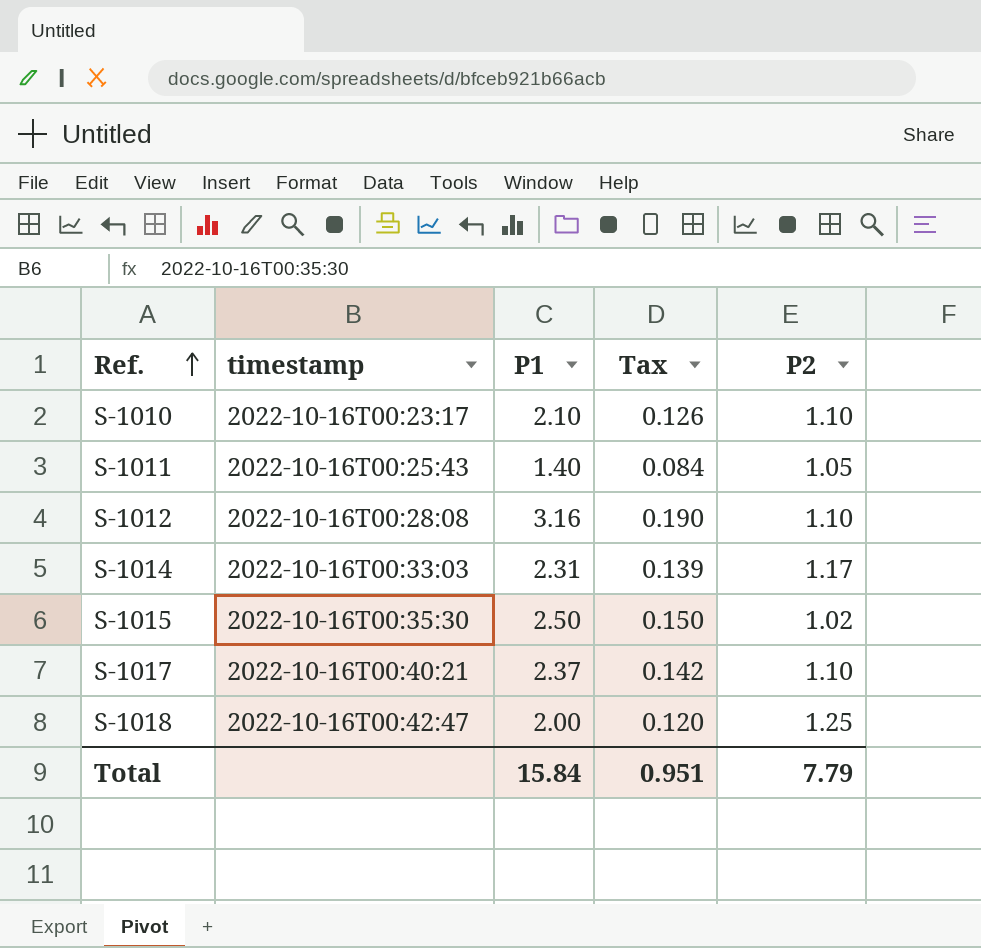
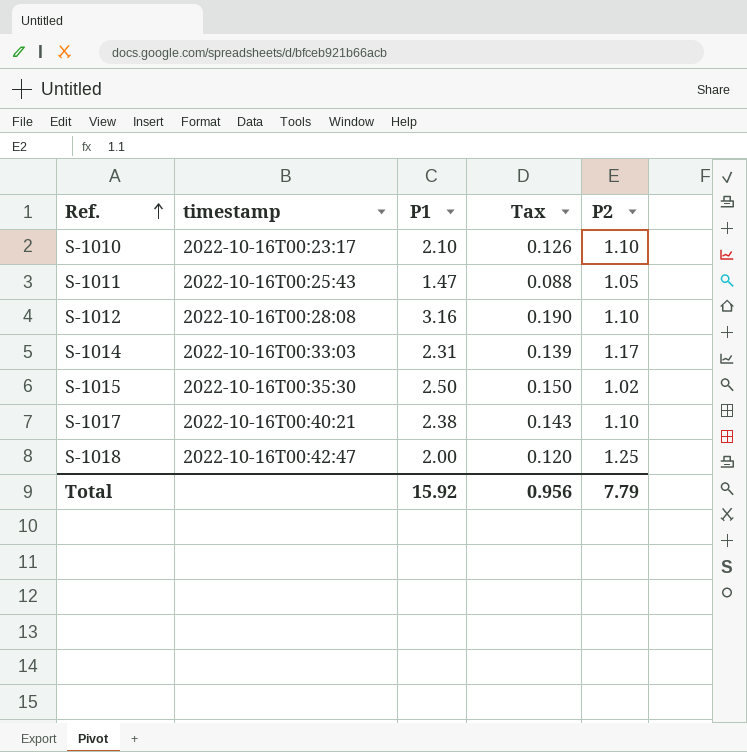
S-1011 | P1: 1.40 -> 1.47
S-1011 | Tax: 0.084 -> 0.088
S-1017 | P1: 2.37 -> 2.38
S-1017 | Tax: 0.142 -> 0.143
Total | P1: 15.84 -> 15.92
Total | Tax: 0.951 -> 0.956

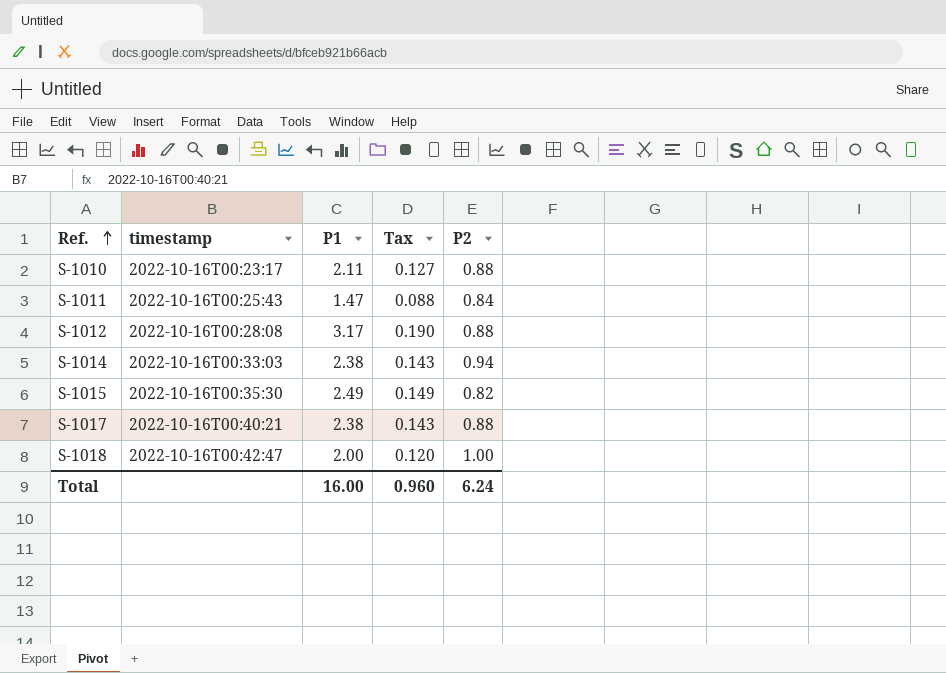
S-1010 | P1: 2.10 -> 2.11
S-1010 | Tax: 0.126 -> 0.127
S-1010 | P2: 1.10 -> 0.88
S-1011 | P2: 1.05 -> 0.84
S-1012 | P1: 3.16 -> 3.17
S-1012 | P2: 1.10 -> 0.88
S-1014 | P1: 2.31 -> 2.38
S-1014 | Tax: 0.139 -> 0.143
S-1014 | P2: 1.17 -> 0.94
S-1015 | P1: 2.50 -> 2.49
S-1015 | Tax: 0.150 -> 0.149
S-1015 | P2: 1.02 -> 0.82
S-1017 | P2: 1.10 -> 0.88
S-1018 | P2: 1.25 -> 1.00
Total | P1: 15.92 -> 16.00
Total | Tax: 0.956 -> 0.960
Total | P2: 7.79 -> 6.24

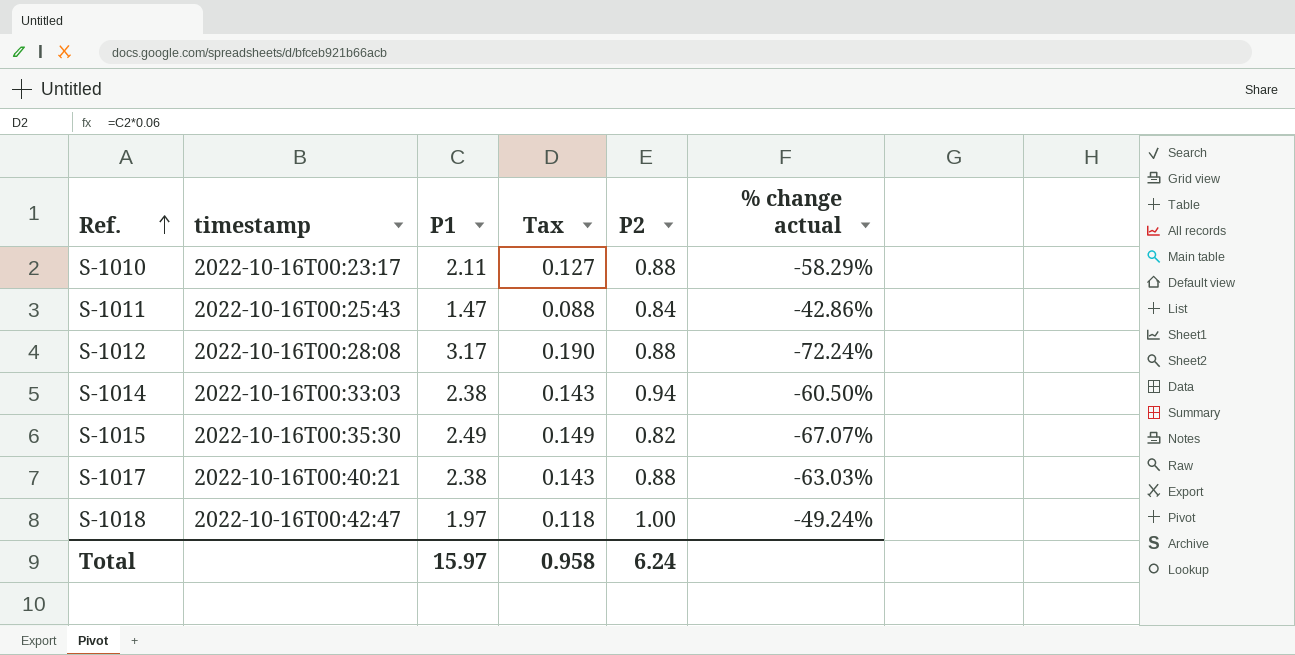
column % change actual | formula: none -> ([P2] - [P1]) / [P1]
S-1018 | P1: 2.00 -> 1.97
S-1018 | Tax: 0.120 -> 0.118
Total | P1: 16.00 -> 15.97
Total | Tax: 0.960 -> 0.958

